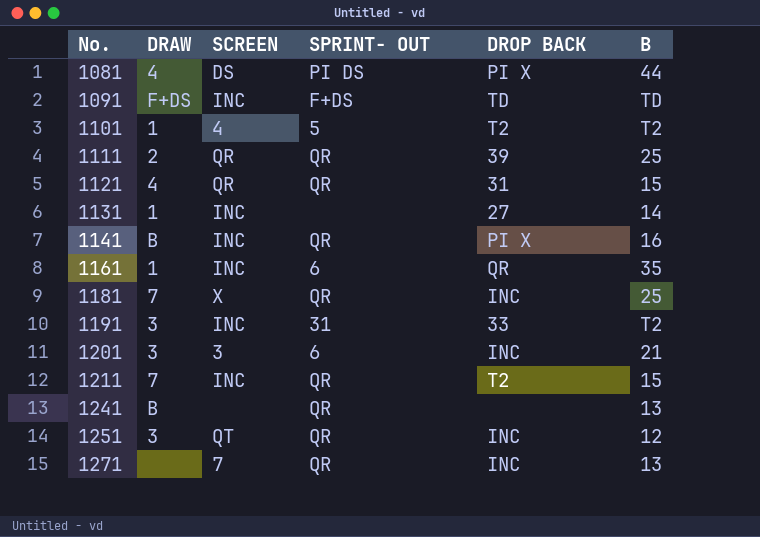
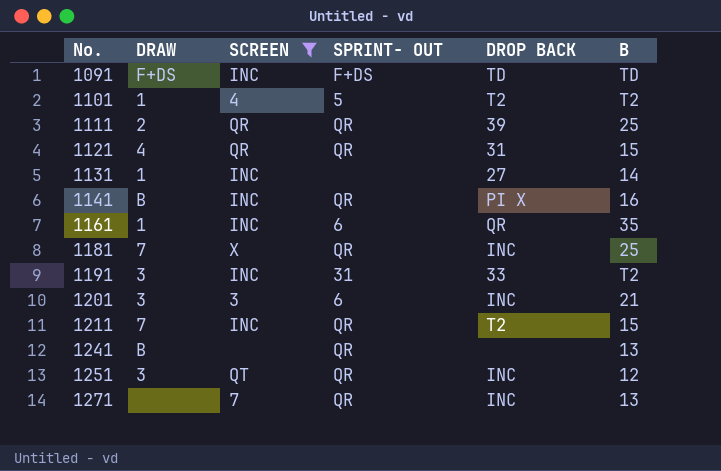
filter: none -> SCREEN != DS

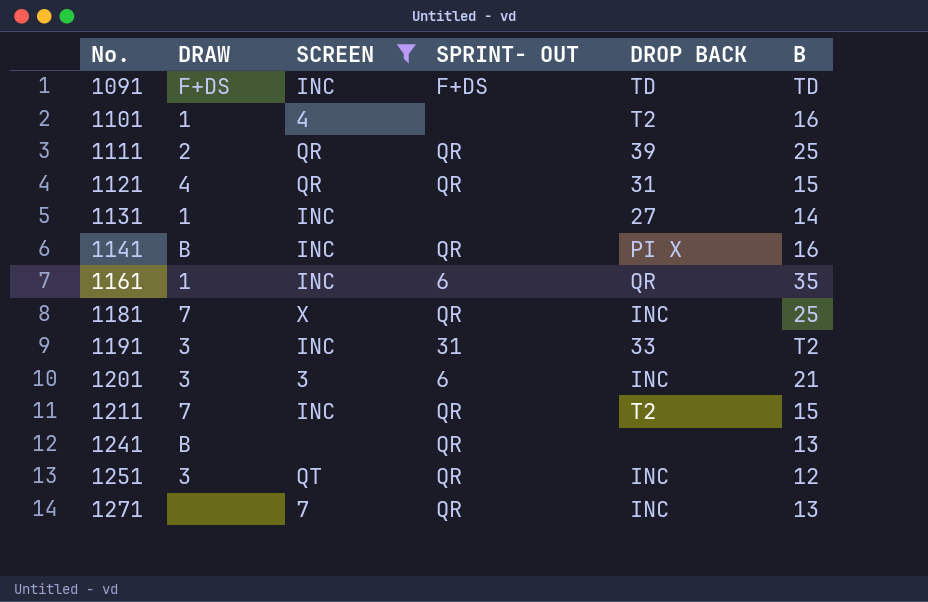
1101 | SPRINT- OUT: 5 -> none
1101 | B: T2 -> 16

